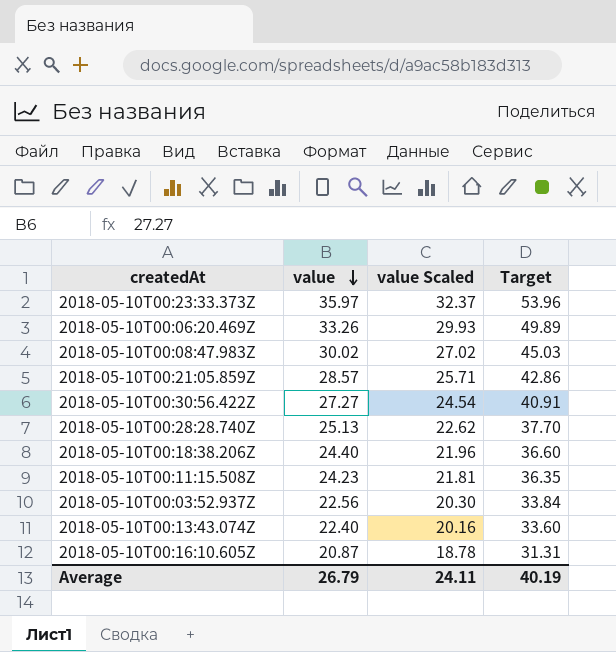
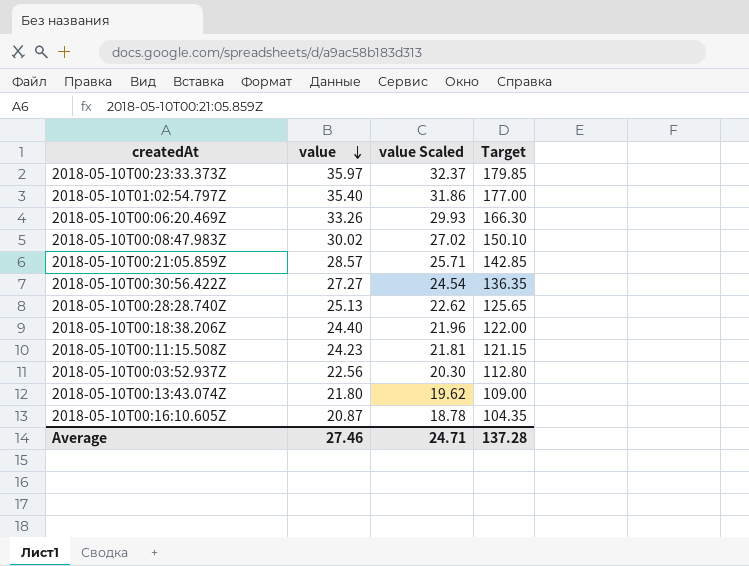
column Target | formula: [value] * 1.5 -> [value] * 5
row 2018-05-10T01:02:54.797Z: none -> 35.40 | 31.86 | 177.00
2018-05-10T00:13:43.074Z | value: 22.40 -> 21.80
2018-05-10T00:13:43.074Z | value Scaled: 20.16 -> 19.62
Average | value: 26.79 -> 27.46
Average | value Scaled: 24.11 -> 24.71
Average | Target: 40.19 -> 137.28

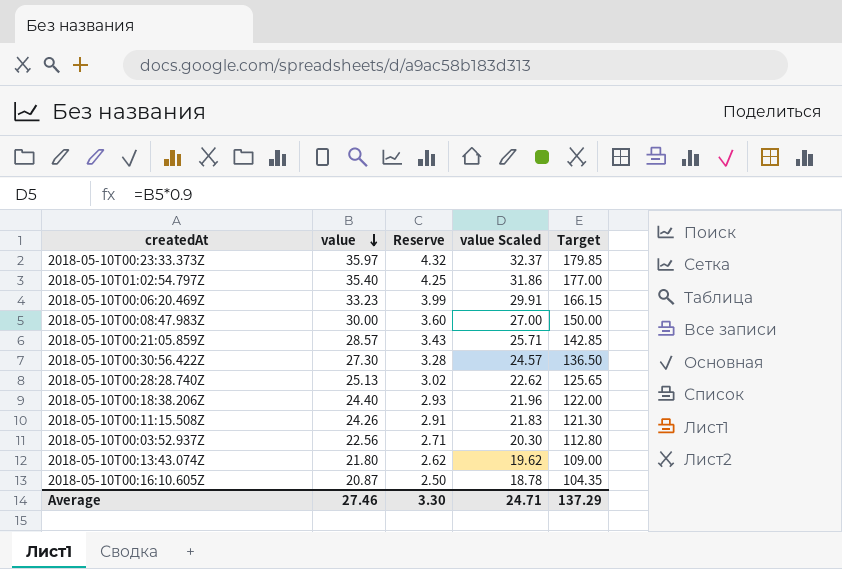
column Reserve | formula: none -> [value] * 0.12
2018-05-10T00:06:20.469Z | value: 33.26 -> 33.23
2018-05-10T00:06:20.469Z | value Scaled: 29.93 -> 29.91
2018-05-10T00:06:20.469Z | Target: 166.30 -> 166.15
2018-05-10T00:08:47.983Z | value: 30.02 -> 30.00
2018-05-10T00:08:47.983Z | value Scaled: 27.02 -> 27.00
2018-05-10T00:08:47.983Z | Target: 150.10 -> 150.00
2018-05-10T00:30:56.422Z | value: 27.27 -> 27.30
2018-05-10T00:30:56.422Z | value Scaled: 24.54 -> 24.57
2018-05-10T00:30:56.422Z | Target: 136.35 -> 136.50
2018-05-10T00:11:15.508Z | value: 24.23 -> 24.26
2018-05-10T00:11:15.508Z | value Scaled: 21.81 -> 21.83
2018-05-10T00:11:15.508Z | Target: 121.15 -> 121.30
Average | Target: 137.28 -> 137.29

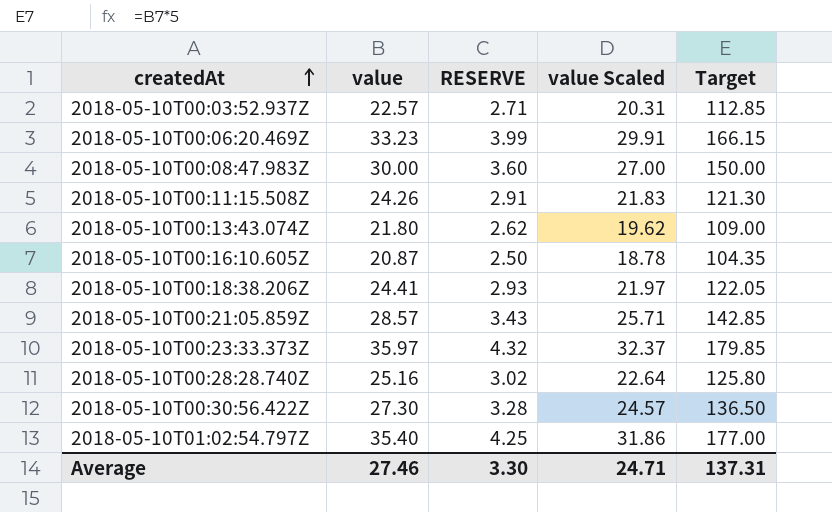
row order: value descending -> createdAt ascending
column name: Reserve -> RESERVE
2018-05-10T00:03:52.937Z | value: 22.56 -> 22.57
2018-05-10T00:03:52.937Z | value Scaled: 20.30 -> 20.31
2018-05-10T00:03:52.937Z | Target: 112.80 -> 112.85
2018-05-10T00:18:38.206Z | value: 24.40 -> 24.41
2018-05-10T00:18:38.206Z | value Scaled: 21.96 -> 21.97
2018-05-10T00:18:38.206Z | Target: 122.00 -> 122.05
2018-05-10T00:28:28.740Z | value: 25.13 -> 25.16
2018-05-10T00:28:28.740Z | value Scaled: 22.62 -> 22.64
2018-05-10T00:28:28.740Z | Target: 125.65 -> 125.80
Average | Target: 137.29 -> 137.31

